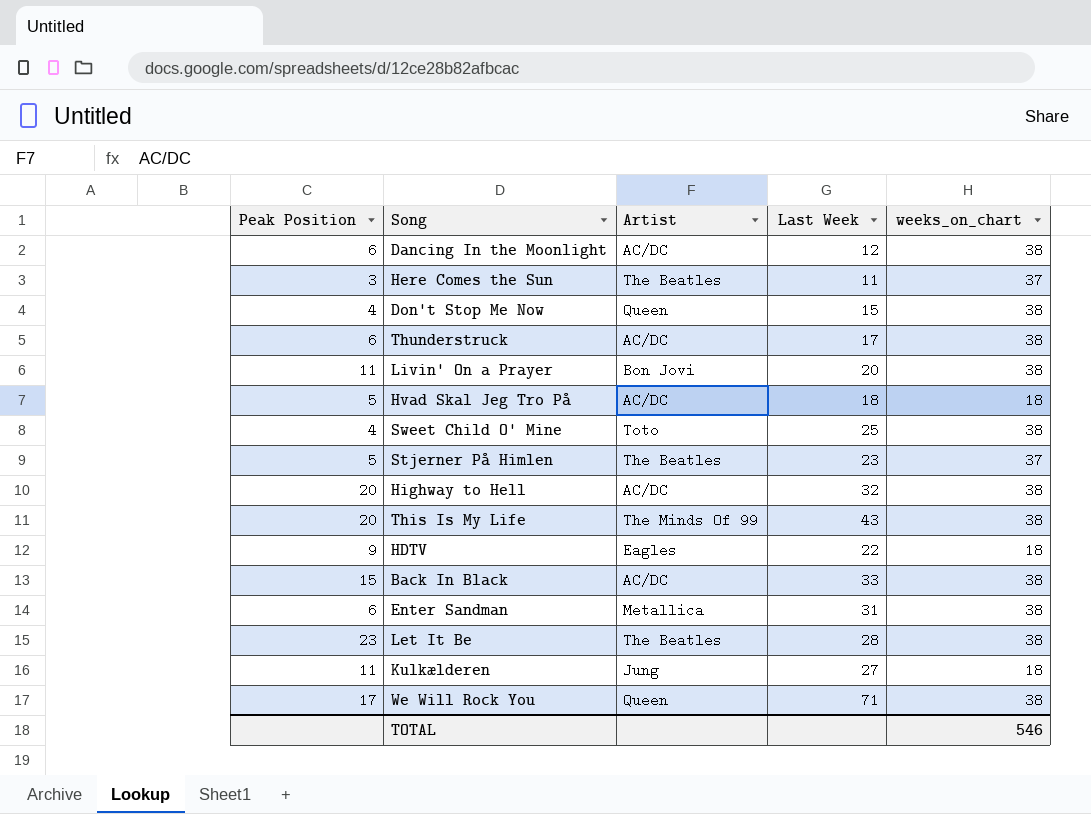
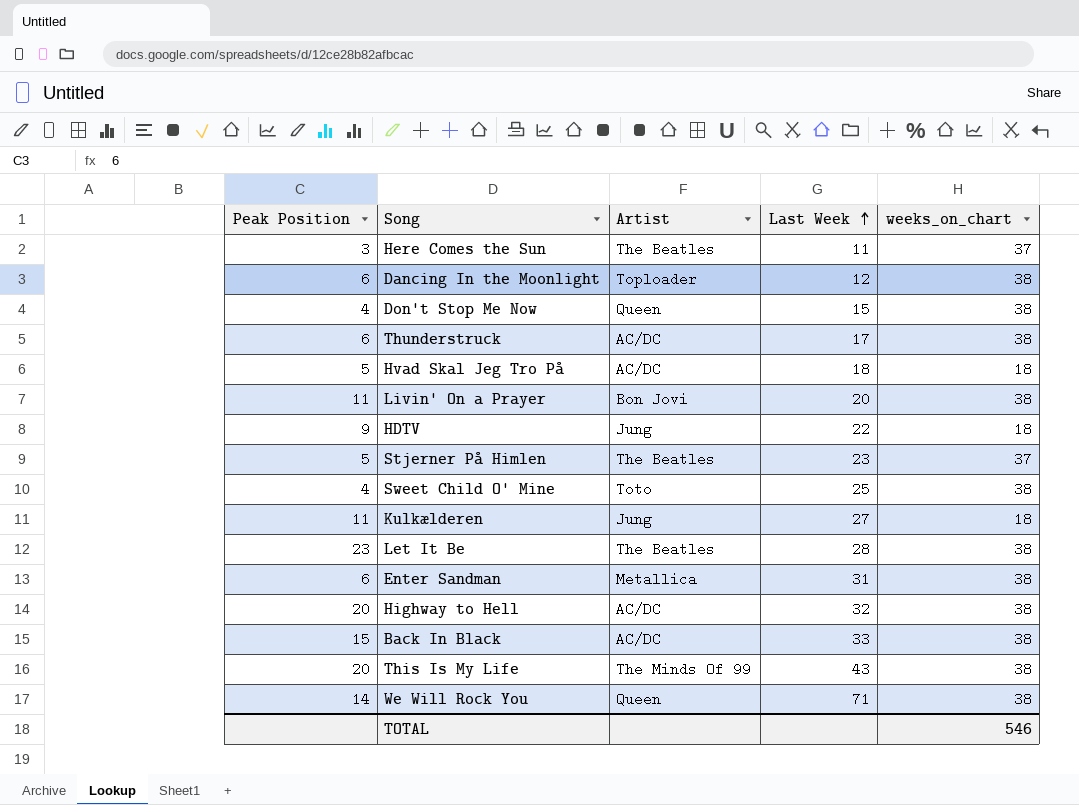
row order: none -> Last Week ascending
Dancing In the Moonlight | Artist: AC/DC -> Toploader
HDTV | Artist: Eagles -> Jung
We Will Rock You | Peak Position: 17 -> 14

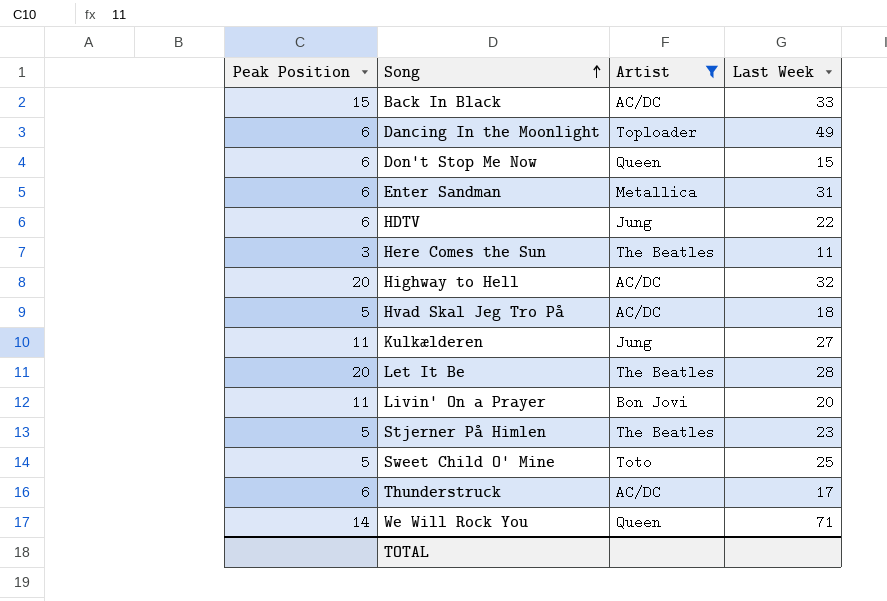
filter: none -> Artist != The Minds Of 99
row order: Last Week ascending -> Song ascending
column weeks_on_chart | position: 5 -> none
Dancing In the Moonlight | Last Week: 12 -> 49
Don't Stop Me Now | Peak Position: 4 -> 6
HDTV | Peak Position: 9 -> 6
Let It Be | Peak Position: 23 -> 20
Sweet Child O' Mine | Peak Position: 4 -> 5

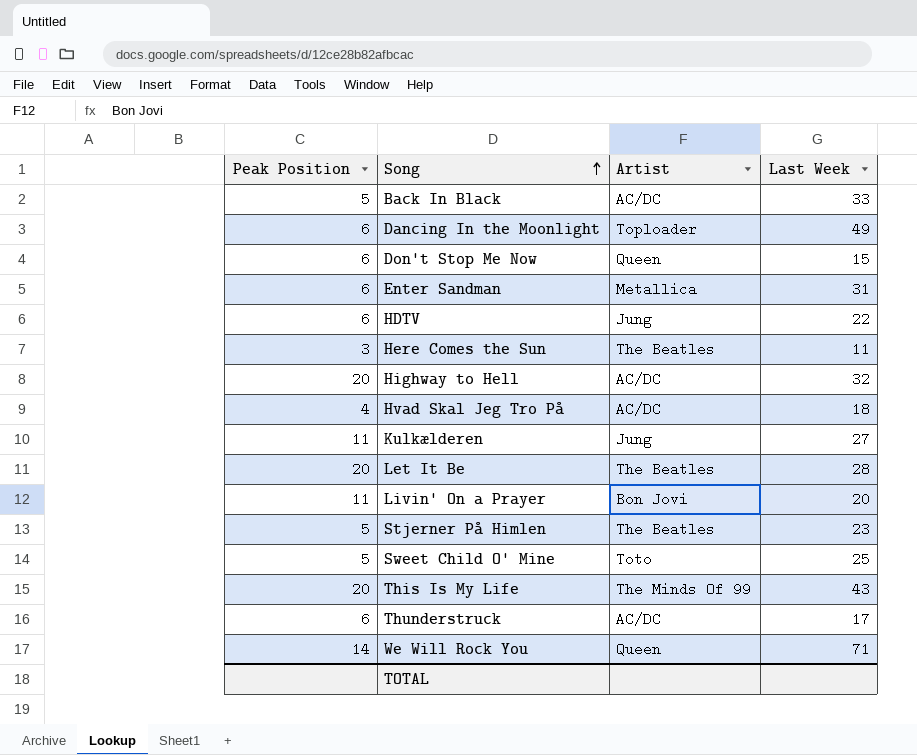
filter: Artist != The Minds Of 99 -> none
Back In Black | Peak Position: 15 -> 5
Hvad Skal Jeg Tro På | Peak Position: 5 -> 4

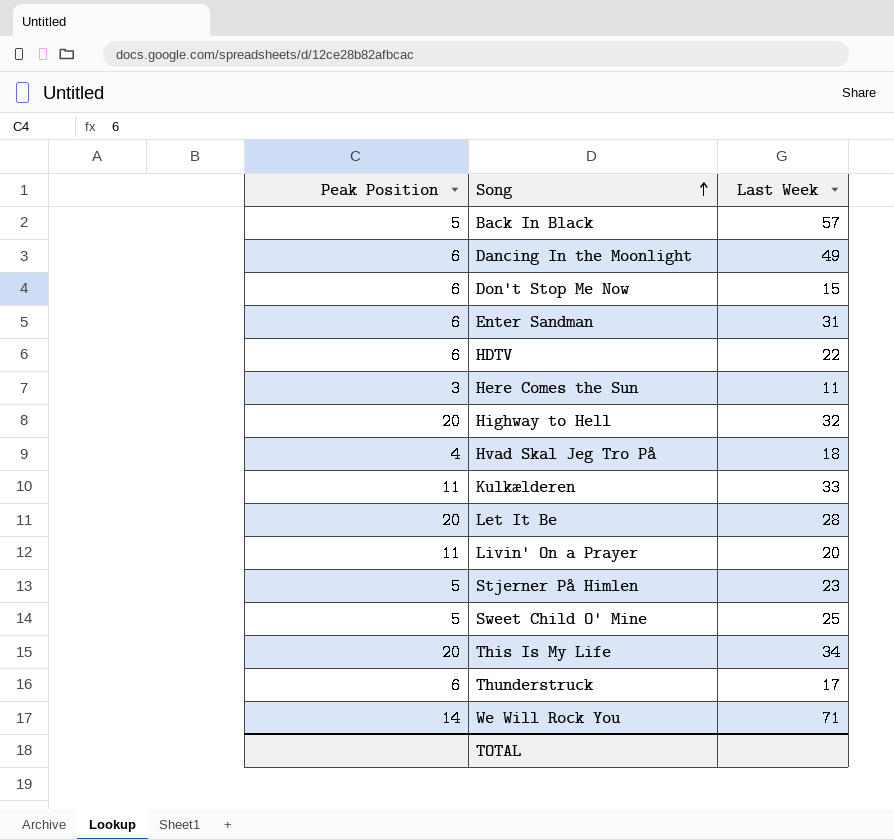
column Artist | position: 3 -> none
Back In Black | Last Week: 33 -> 57
Kulkælderen | Last Week: 27 -> 33
This Is My Life | Last Week: 43 -> 34

